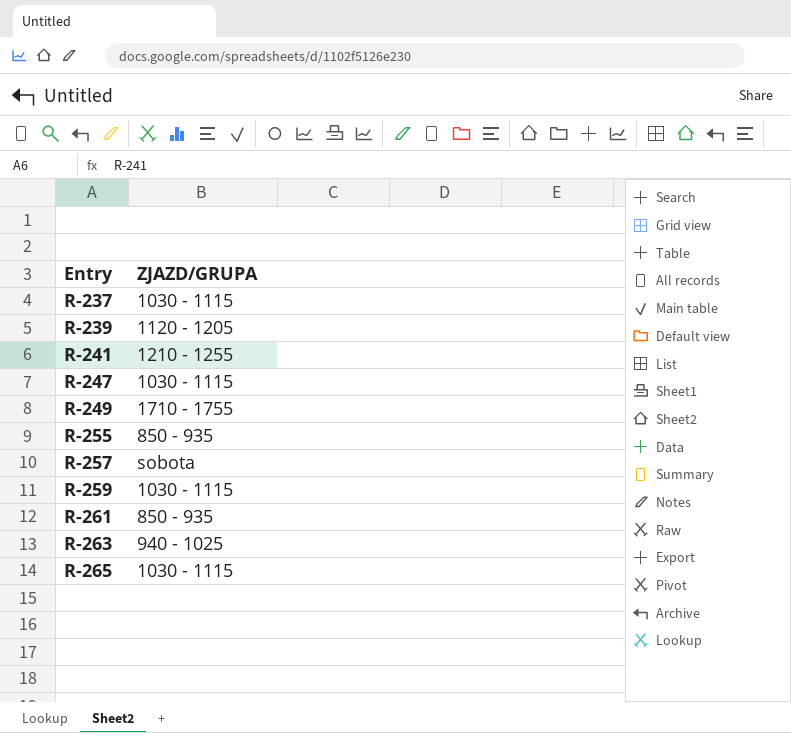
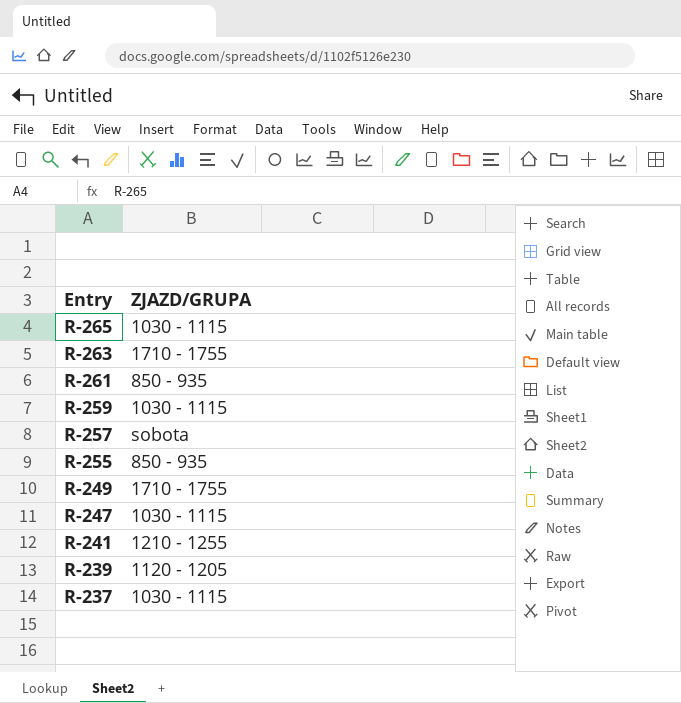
row order: Entry ascending -> Entry descending
R-263 | ZJAZD/GRUPA: 940 - 1025 -> 1710 - 1755

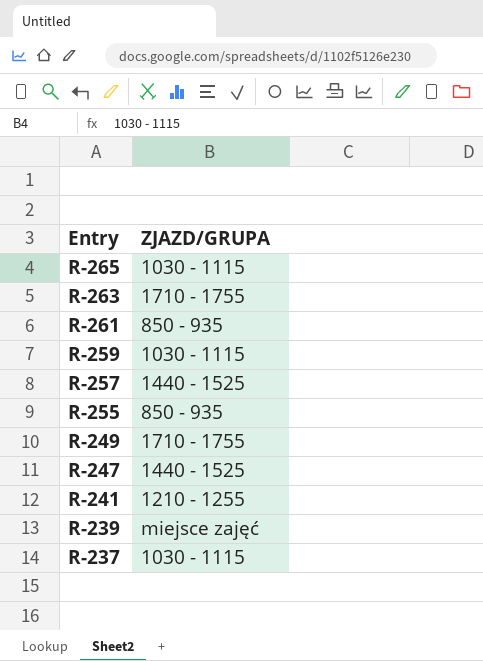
R-257 | ZJAZD/GRUPA: sobota -> 1440 - 1525
R-247 | ZJAZD/GRUPA: 1030 - 1115 -> 1440 - 1525
R-239 | ZJAZD/GRUPA: 1120 - 1205 -> miejsce zajęć

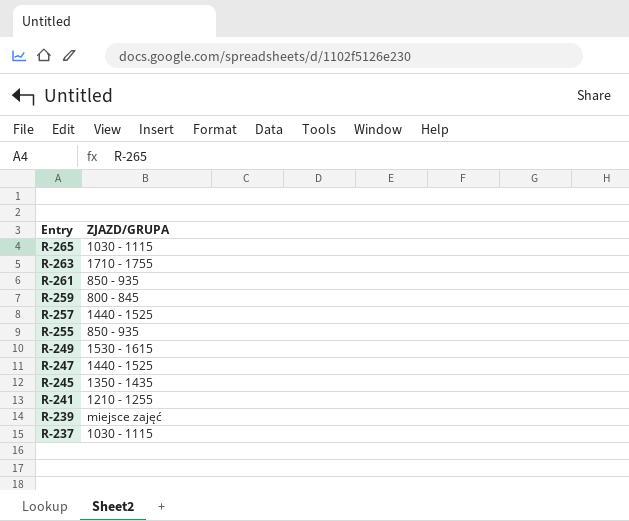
R-259 | ZJAZD/GRUPA: 1030 - 1115 -> 800 - 845
R-249 | ZJAZD/GRUPA: 1710 - 1755 -> 1530 - 1615
row R-245: none -> 1350 - 1435

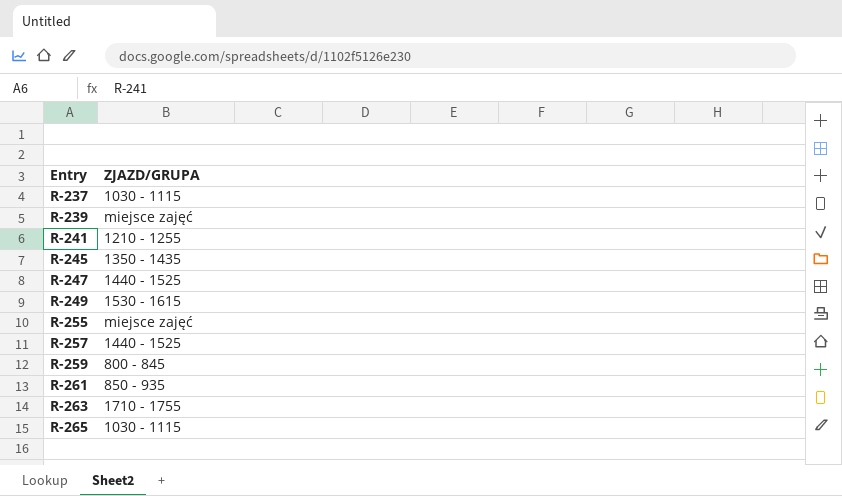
row order: Entry descending -> Entry ascending
R-255 | ZJAZD/GRUPA: 850 - 935 -> miejsce zajęć

